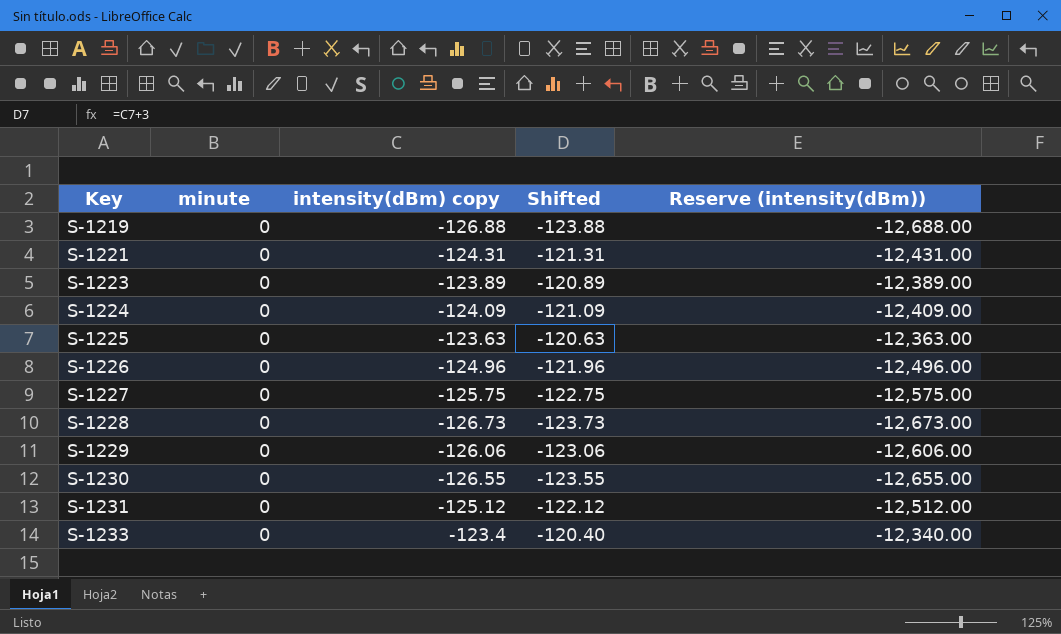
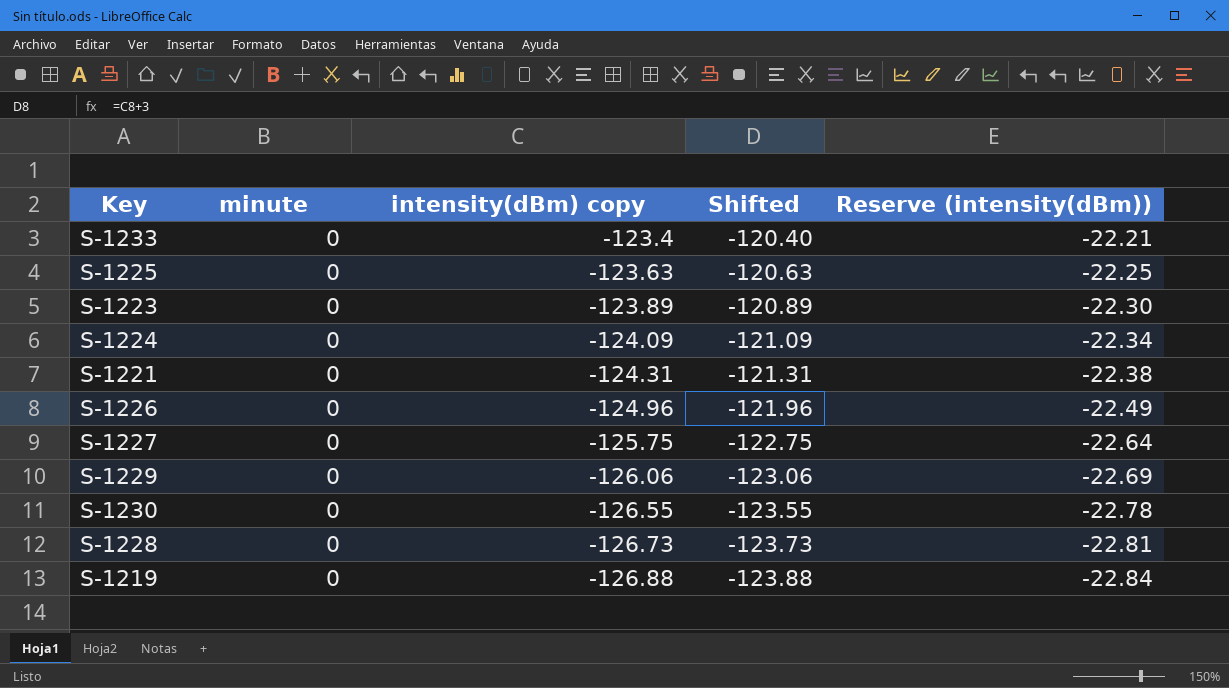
row order: Key ascending -> intensity(dBm) copy descending
column Reserve (intensity(dBm)) | formula: [intensity(dBm) copy] * 100 -> [intensity(dBm) copy] * 0.18
row S-1231: 0 | -125.12 | -122.12 | -12,512.00 -> none

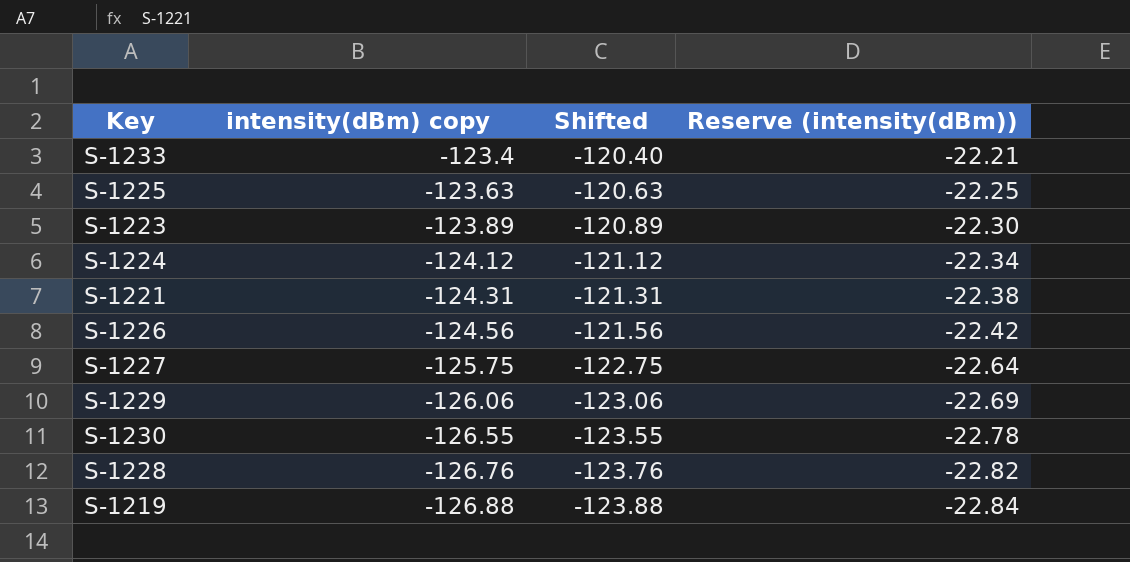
column minute | position: 2 -> none
S-1224 | intensity(dBm) copy: -124.09 -> -124.12
S-1224 | Shifted: -121.09 -> -121.12
S-1226 | intensity(dBm) copy: -124.96 -> -124.56
S-1226 | Shifted: -121.96 -> -121.56
S-1226 | Reserve (intensity(dBm)): -22.49 -> -22.42
S-1228 | intensity(dBm) copy: -126.73 -> -126.76
S-1228 | Shifted: -123.73 -> -123.76
S-1228 | Reserve (intensity(dBm)): -22.81 -> -22.82

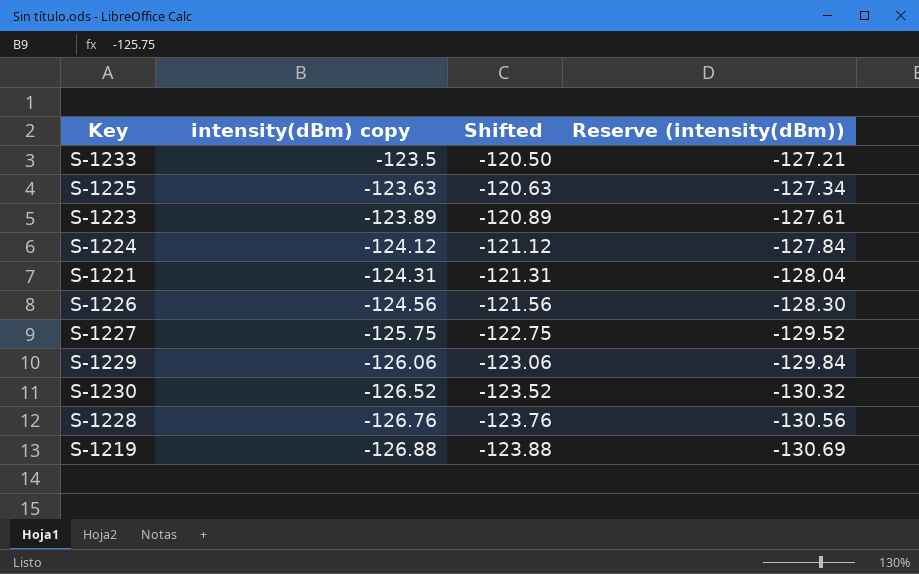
column Reserve (intensity(dBm)) | formula: [intensity(dBm) copy] * 0.18 -> [intensity(dBm) copy] * 1.03
S-1233 | intensity(dBm) copy: -123.4 -> -123.5
S-1233 | Shifted: -120.40 -> -120.50
S-1230 | intensity(dBm) copy: -126.55 -> -126.52
S-1230 | Shifted: -123.55 -> -123.52

